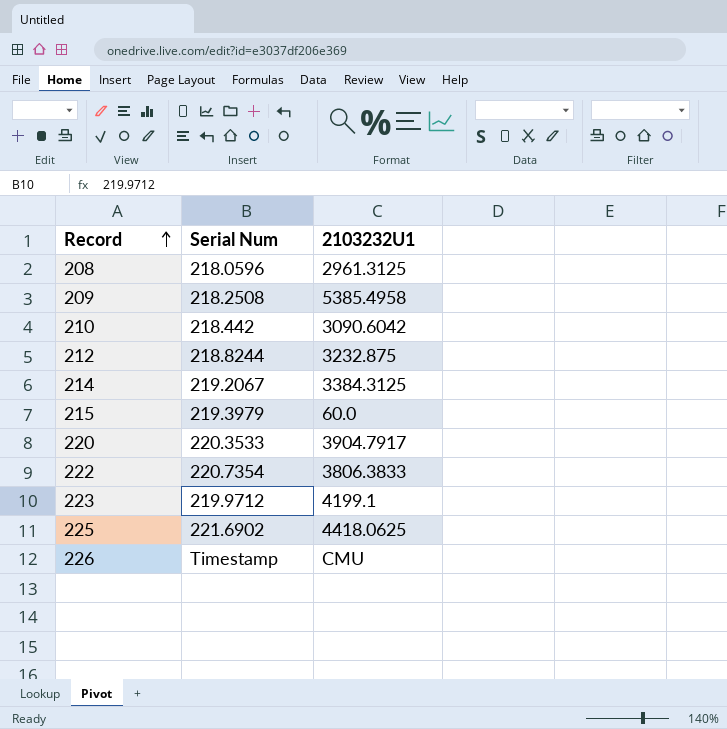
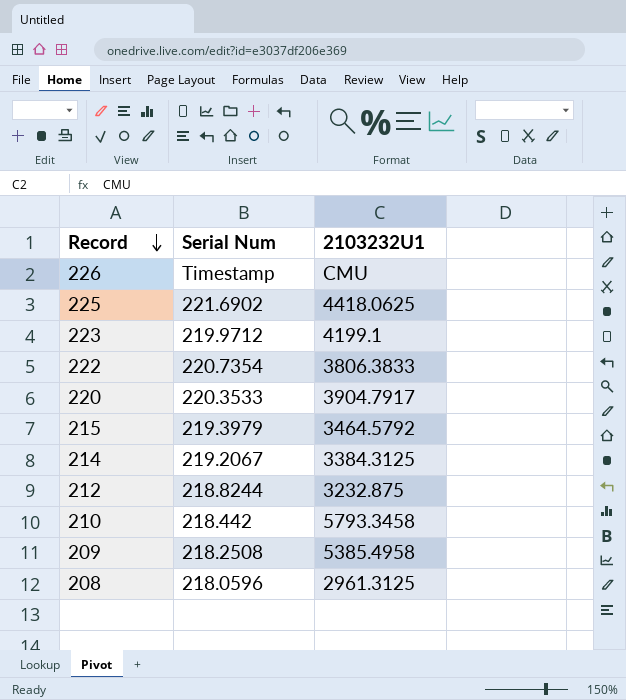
row order: Record ascending -> Record descending
215 | 2103232U1: 60.0 -> 3464.5792
210 | 2103232U1: 3090.6042 -> 5793.3458

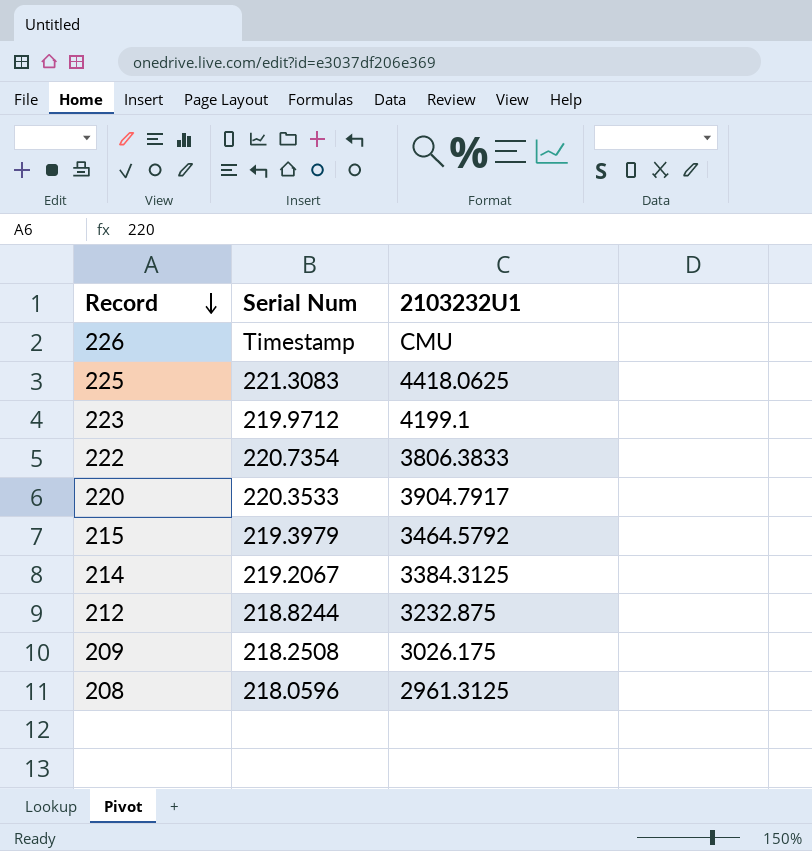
row 210: 218.442 | 5793.3458 -> none
225 | Serial Num: 221.6902 -> 221.3083
209 | 2103232U1: 5385.4958 -> 3026.175

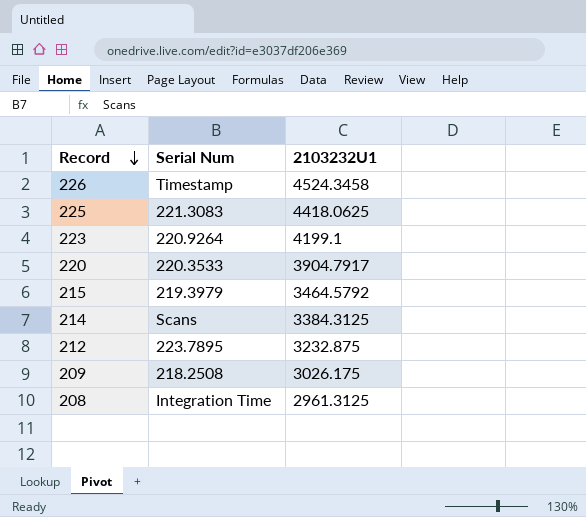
row 222: 220.7354 | 3806.3833 -> none
226 | 2103232U1: CMU -> 4524.3458
223 | Serial Num: 219.9712 -> 220.9264
214 | Serial Num: 219.2067 -> Scans
212 | Serial Num: 218.8244 -> 223.7895
208 | Serial Num: 218.0596 -> Integration Time

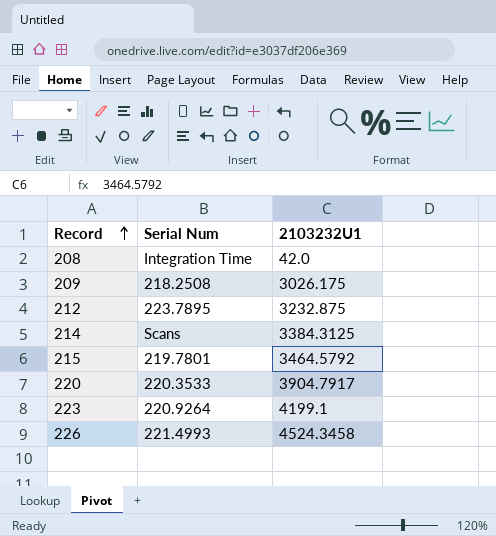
row order: Record descending -> Record ascending
row 225: 221.3083 | 4418.0625 -> none
208 | 2103232U1: 2961.3125 -> 42.0
215 | Serial Num: 219.3979 -> 219.7801
226 | Serial Num: Timestamp -> 221.4993

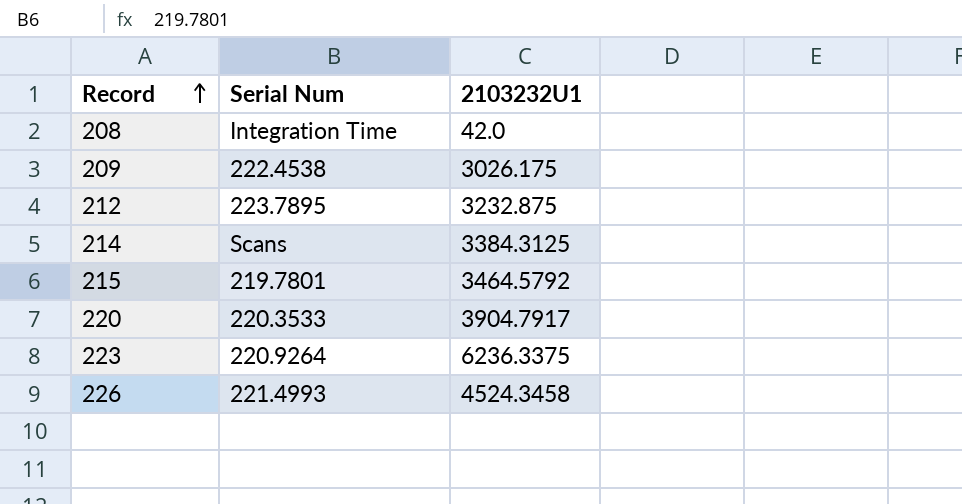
209 | Serial Num: 218.2508 -> 222.4538
223 | 2103232U1: 4199.1 -> 6236.3375

